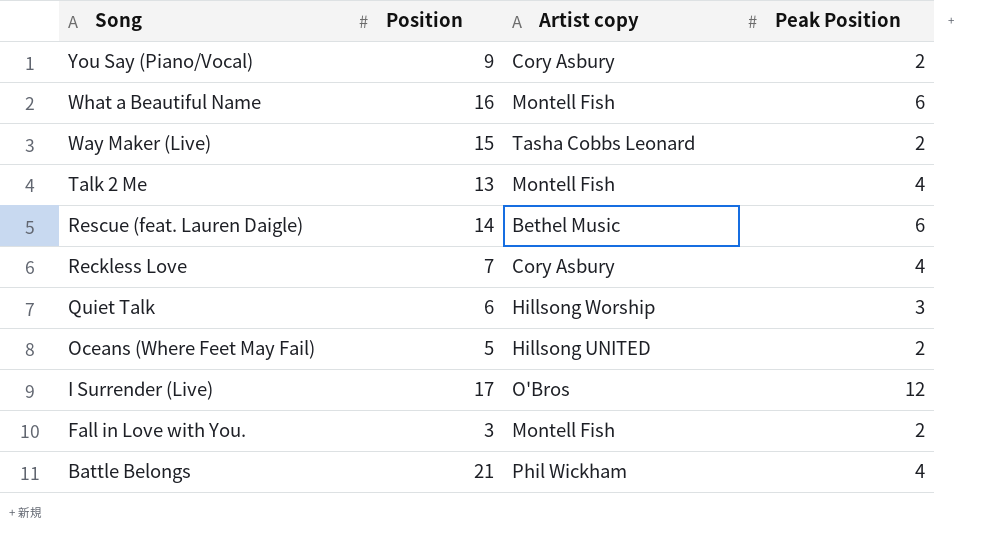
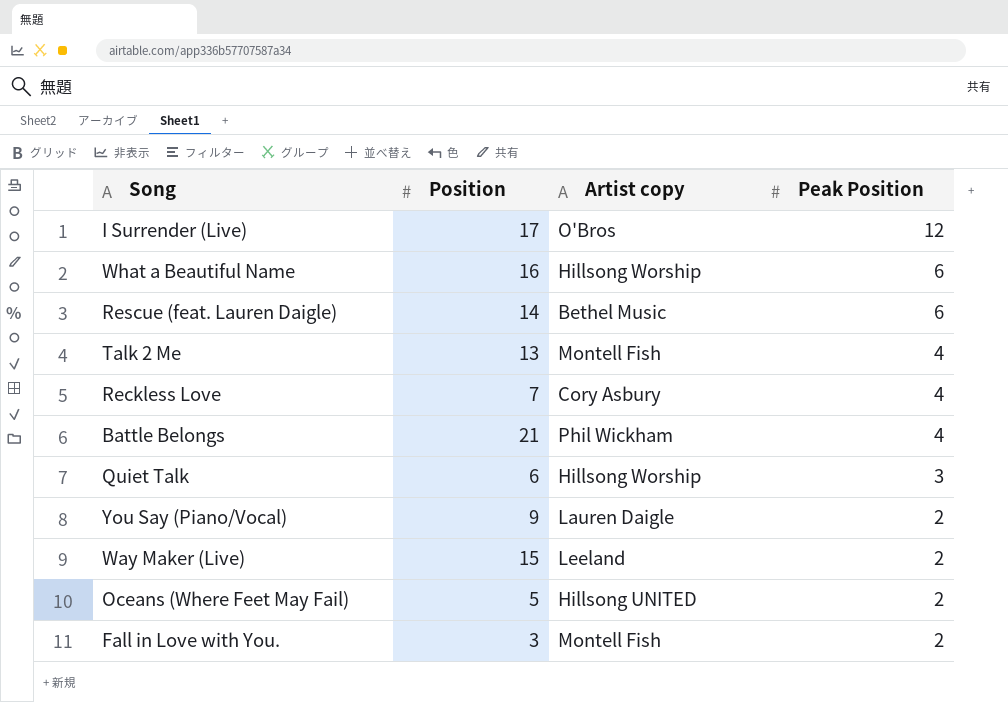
row order: Song descending -> Peak Position descending
What a Beautiful Name | Artist copy: Montell Fish -> Hillsong Worship
You Say (Piano/Vocal) | Artist copy: Cory Asbury -> Lauren Daigle
Way Maker (Live) | Artist copy: Tasha Cobbs Leonard -> Leeland

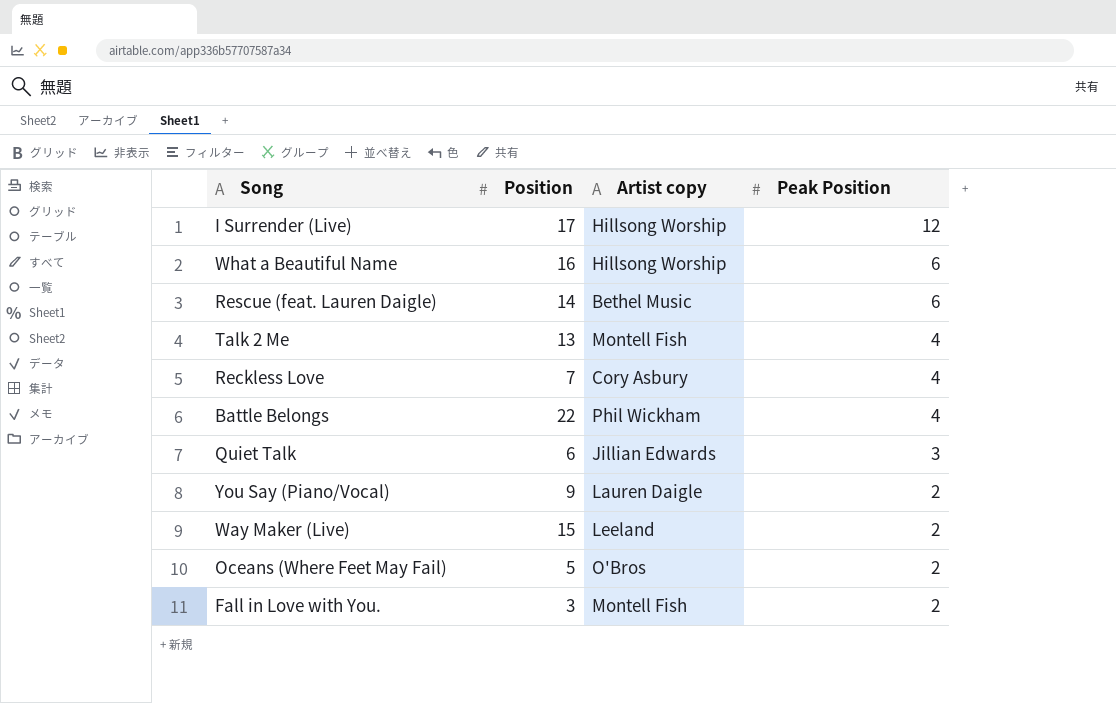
I Surrender (Live) | Artist copy: O'Bros -> Hillsong Worship
Battle Belongs | Position: 21 -> 22
Quiet Talk | Artist copy: Hillsong Worship -> Jillian Edwards
Oceans (Where Feet May Fail) | Artist copy: Hillsong UNITED -> O'Bros

